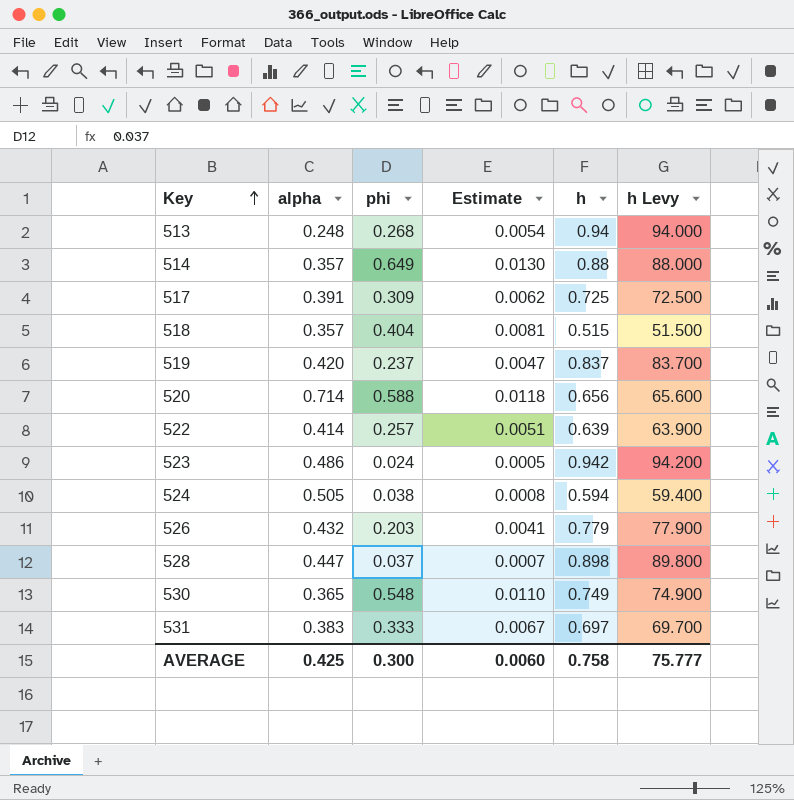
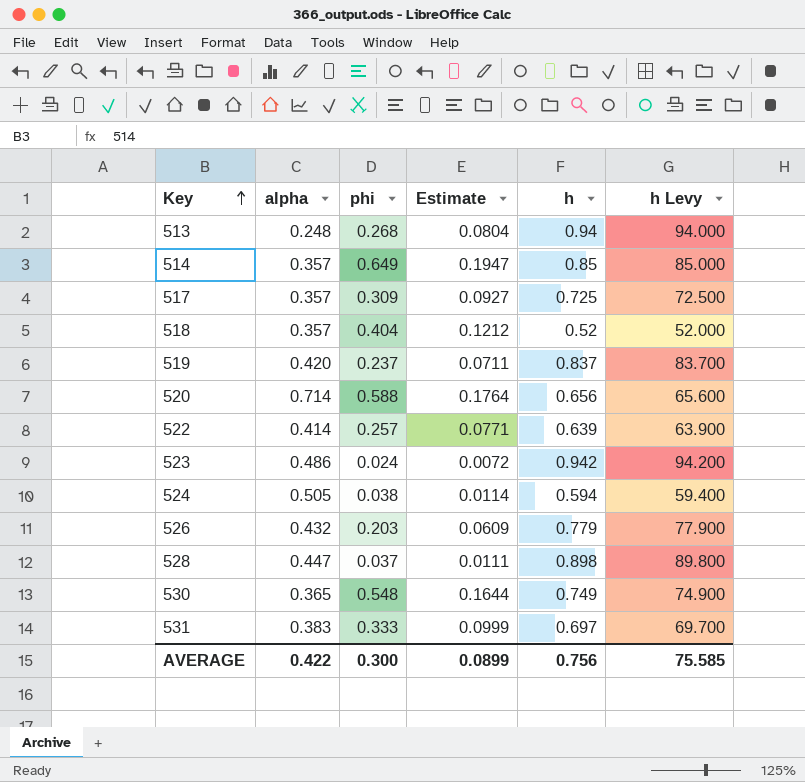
column Estimate | formula: [phi] * 0.02 -> [phi] * 0.3
514 | h: 0.88 -> 0.85
514 | h Levy: 88.000 -> 85.000
517 | alpha: 0.391 -> 0.357
518 | h: 0.515 -> 0.52
518 | h Levy: 51.500 -> 52.000
AVERAGE | alpha: 0.425 -> 0.422
AVERAGE | Estimate: 0.0060 -> 0.0899
AVERAGE | h: 0.758 -> 0.756
AVERAGE | h Levy: 75.777 -> 75.585

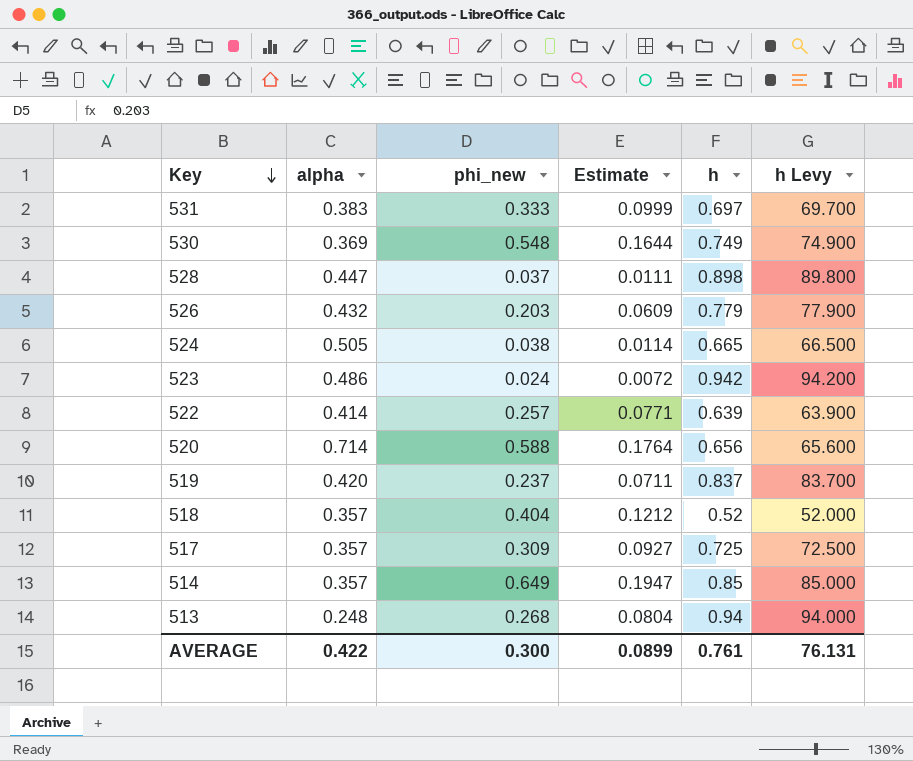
row order: Key ascending -> Key descending
column name: phi -> phi_new
530 | alpha: 0.365 -> 0.369
524 | h: 0.594 -> 0.665
524 | h Levy: 59.400 -> 66.500
AVERAGE | h: 0.756 -> 0.761
AVERAGE | h Levy: 75.585 -> 76.131

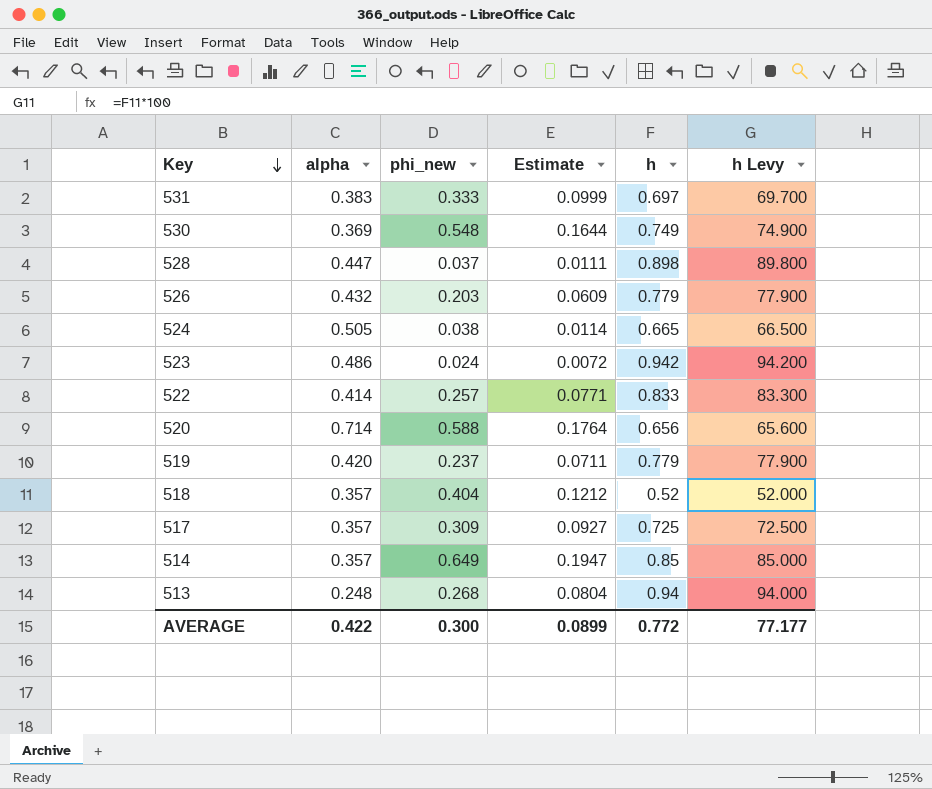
522 | h: 0.639 -> 0.833
522 | h Levy: 63.900 -> 83.300
519 | h: 0.837 -> 0.779
519 | h Levy: 83.700 -> 77.900
AVERAGE | h: 0.761 -> 0.772
AVERAGE | h Levy: 76.131 -> 77.177

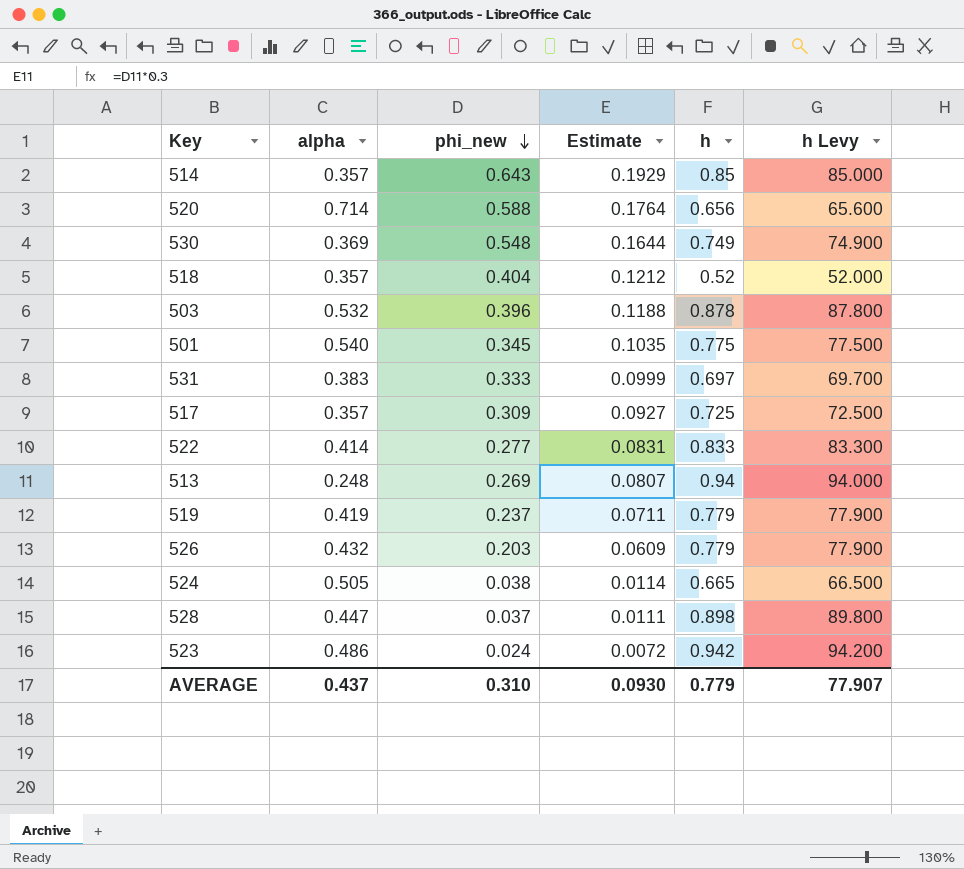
row order: Key descending -> phi_new descending
514 | phi_new: 0.649 -> 0.643
514 | Estimate: 0.1947 -> 0.1929
row 503: none -> 0.532 | 0.396 | 0.1188 | 0.878 | 87.800
row 501: none -> 0.540 | 0.345 | 0.1035 | 0.775 | 77.500
522 | phi_new: 0.257 -> 0.277
522 | Estimate: 0.0771 -> 0.0831
513 | phi_new: 0.268 -> 0.269
513 | Estimate: 0.0804 -> 0.0807
519 | alpha: 0.420 -> 0.419
AVERAGE | alpha: 0.422 -> 0.437
AVERAGE | phi_new: 0.300 -> 0.310
AVERAGE | Estimate: 0.0899 -> 0.0930
AVERAGE | h: 0.772 -> 0.779
AVERAGE | h Levy: 77.177 -> 77.907

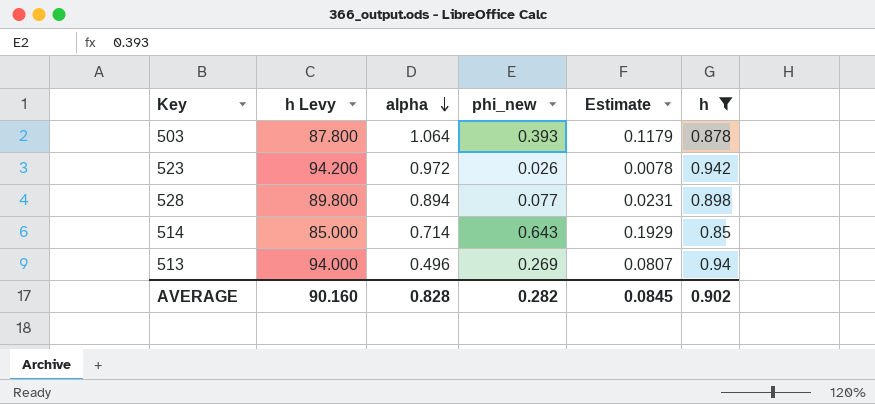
filter: none -> h >= 0.85
row order: phi_new descending -> alpha descending
column h Levy | position: 6 -> 2
503 | alpha: 0.532 -> 1.064
503 | phi_new: 0.396 -> 0.393
503 | Estimate: 0.1188 -> 0.1179
523 | alpha: 0.486 -> 0.972
523 | phi_new: 0.024 -> 0.026
523 | Estimate: 0.0072 -> 0.0078
528 | alpha: 0.447 -> 0.894
528 | phi_new: 0.037 -> 0.077
528 | Estimate: 0.0111 -> 0.0231
514 | alpha: 0.357 -> 0.714
513 | alpha: 0.248 -> 0.496
AVERAGE | h Levy: 77.907 -> 90.160
AVERAGE | alpha: 0.437 -> 0.828
AVERAGE | phi_new: 0.310 -> 0.282
AVERAGE | Estimate: 0.0930 -> 0.0845
AVERAGE | h: 0.779 -> 0.902

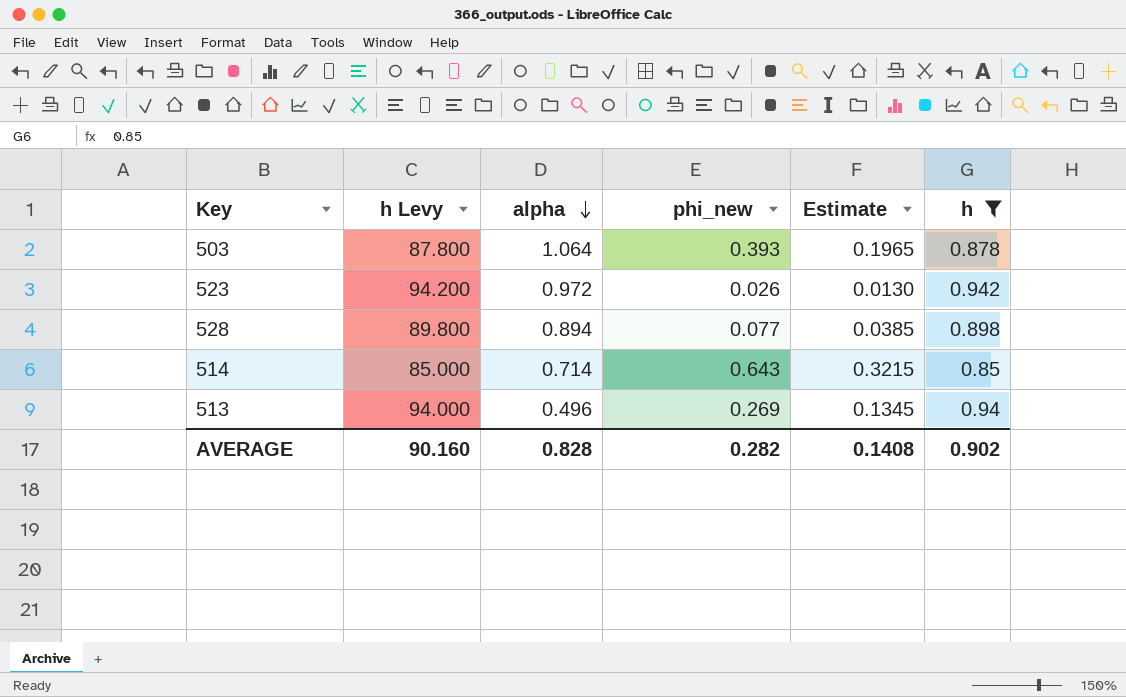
column Estimate | formula: [phi_new] * 0.3 -> [phi_new] * 0.5
AVERAGE | Estimate: 0.0845 -> 0.1408

